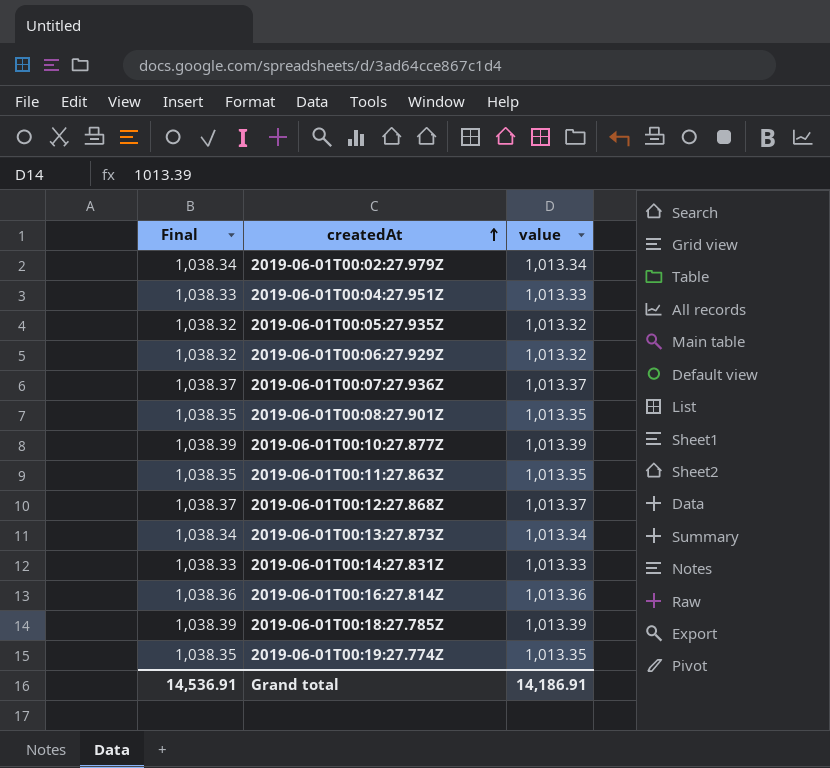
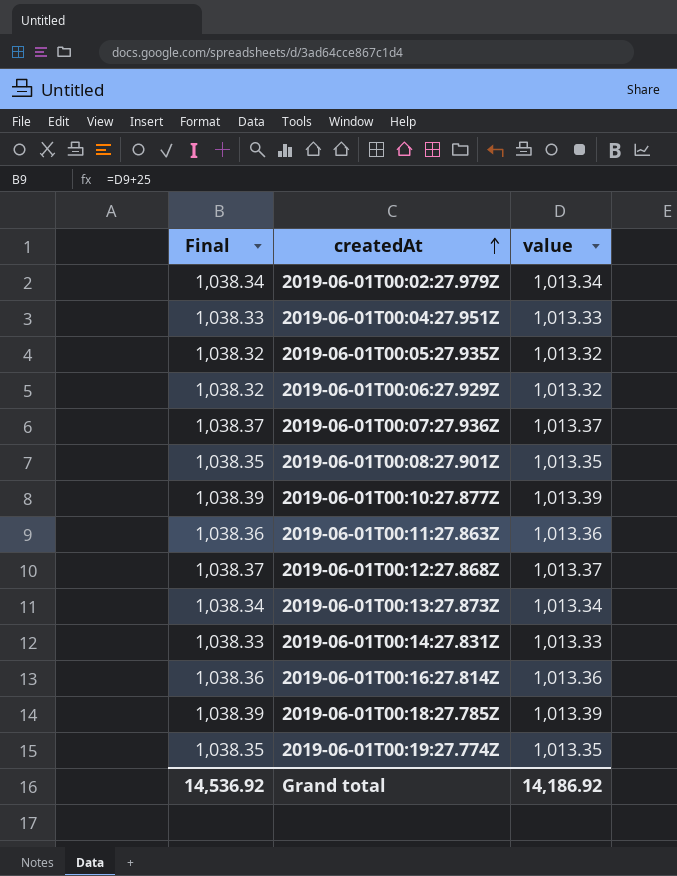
2019-06-01T00:11:27.863Z | Final: 1,038.35 -> 1,038.36
2019-06-01T00:11:27.863Z | value: 1,013.35 -> 1,013.36
Grand total | Final: 14,536.91 -> 14,536.92
Grand total | value: 14,186.91 -> 14,186.92

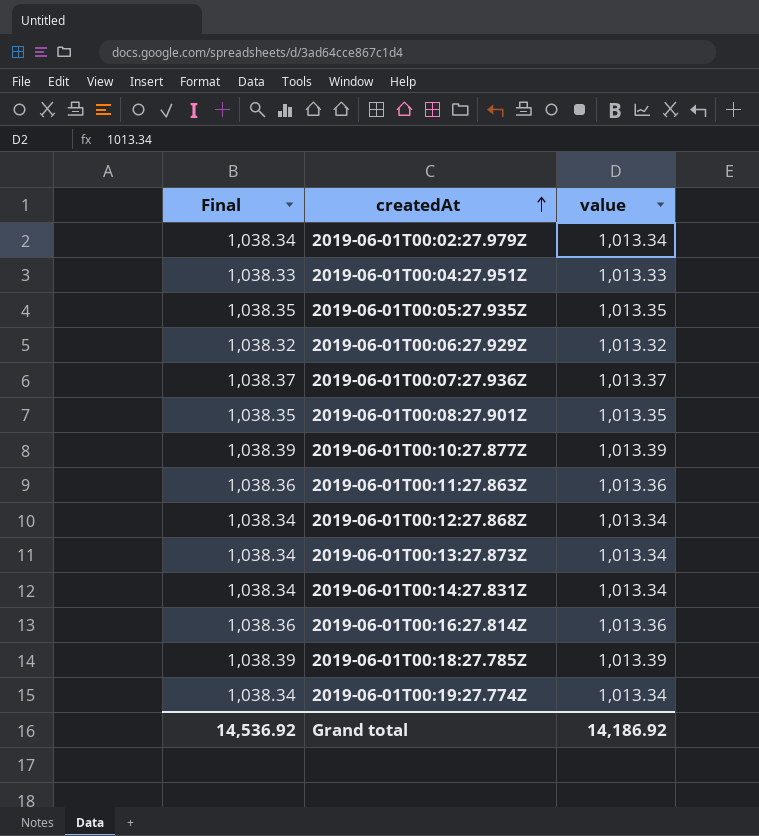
2019-06-01T00:05:27.935Z | Final: 1,038.32 -> 1,038.35
2019-06-01T00:05:27.935Z | value: 1,013.32 -> 1,013.35
2019-06-01T00:12:27.868Z | Final: 1,038.37 -> 1,038.34
2019-06-01T00:12:27.868Z | value: 1,013.37 -> 1,013.34
2019-06-01T00:14:27.831Z | Final: 1,038.33 -> 1,038.34
2019-06-01T00:14:27.831Z | value: 1,013.33 -> 1,013.34
2019-06-01T00:19:27.774Z | Final: 1,038.35 -> 1,038.34
2019-06-01T00:19:27.774Z | value: 1,013.35 -> 1,013.34

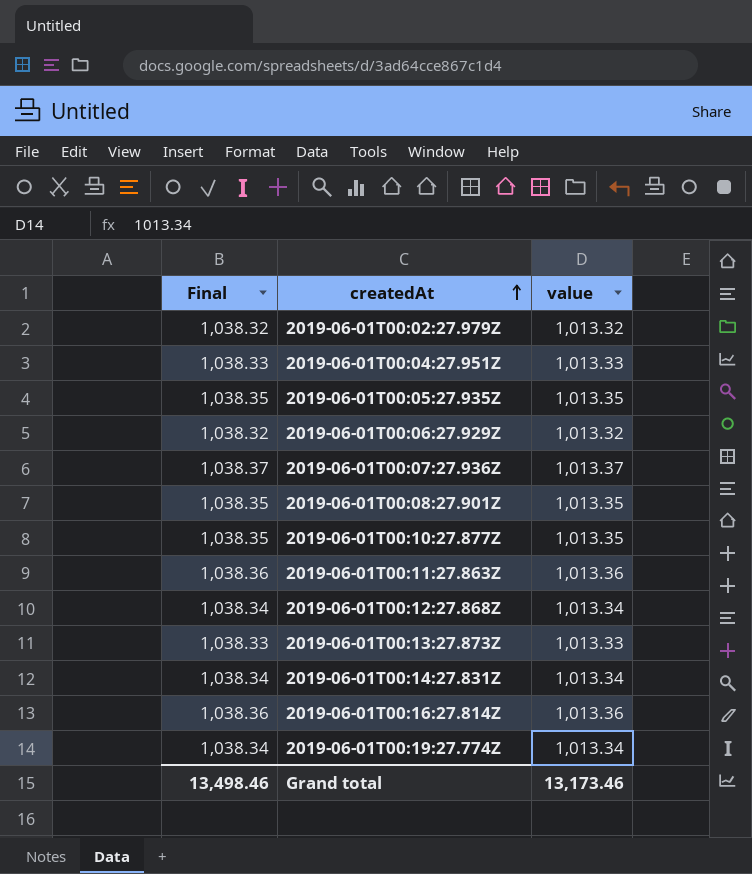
row 2019-06-01T00:18:27.785Z: 1,038.39 | 1,013.39 -> none
2019-06-01T00:02:27.979Z | Final: 1,038.34 -> 1,038.32
2019-06-01T00:02:27.979Z | value: 1,013.34 -> 1,013.32
2019-06-01T00:10:27.877Z | Final: 1,038.39 -> 1,038.35
2019-06-01T00:10:27.877Z | value: 1,013.39 -> 1,013.35
2019-06-01T00:13:27.873Z | Final: 1,038.34 -> 1,038.33
2019-06-01T00:13:27.873Z | value: 1,013.34 -> 1,013.33
Grand total | Final: 14,536.92 -> 13,498.46
Grand total | value: 14,186.92 -> 13,173.46

